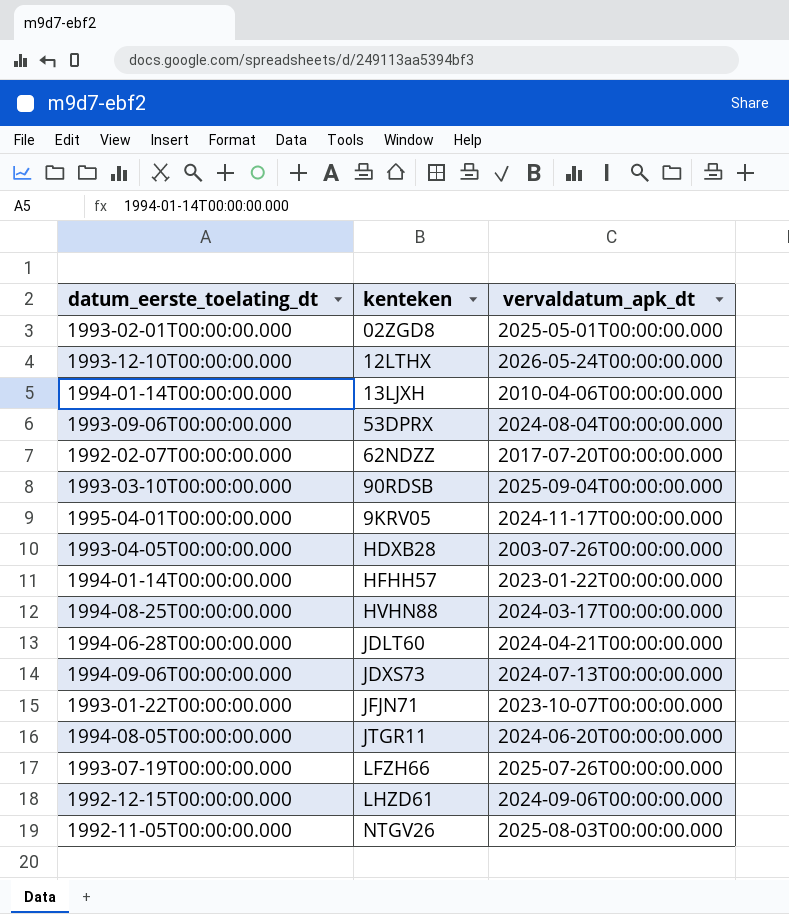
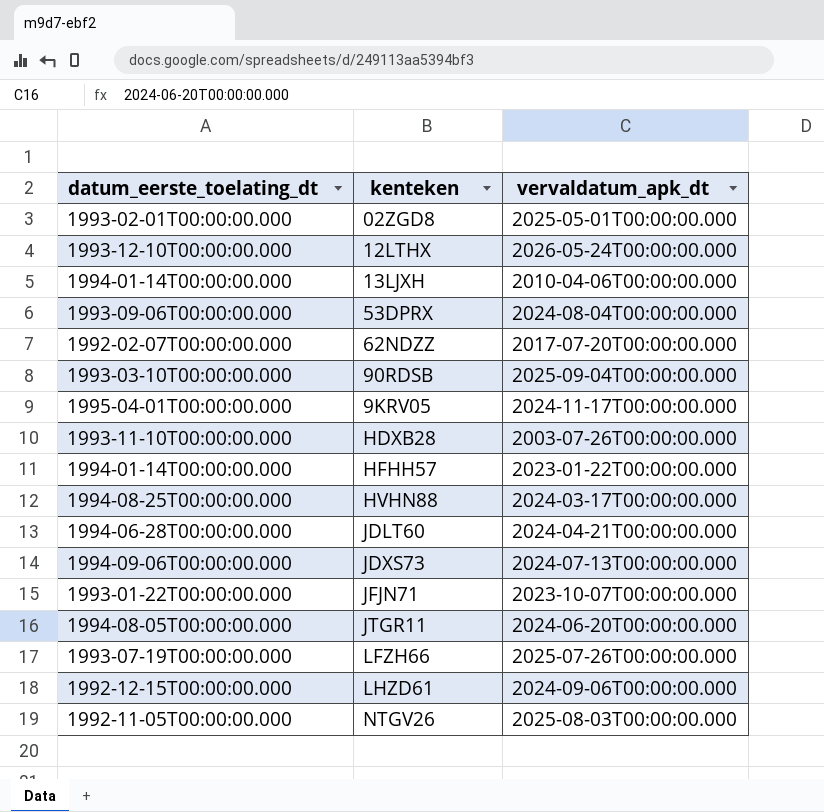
HDXB28 | datum_eerste_toelating_dt: 1993-04-05T00:00:00.000 -> 1993-11-10T00:00:00.000

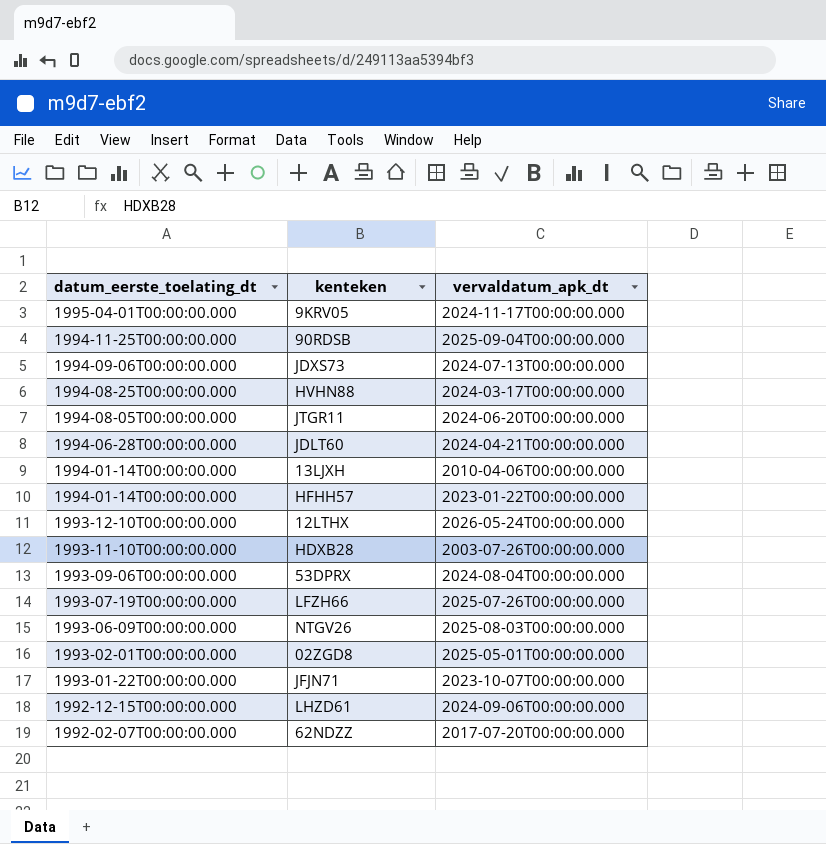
row order: none -> datum_eerste_toelating_dt descending
90RDSB | datum_eerste_toelating_dt: 1993-03-10T00:00:00.000 -> 1994-11-25T00:00:00.000
NTGV26 | datum_eerste_toelating_dt: 1992-11-05T00:00:00.000 -> 1993-06-09T00:00:00.000

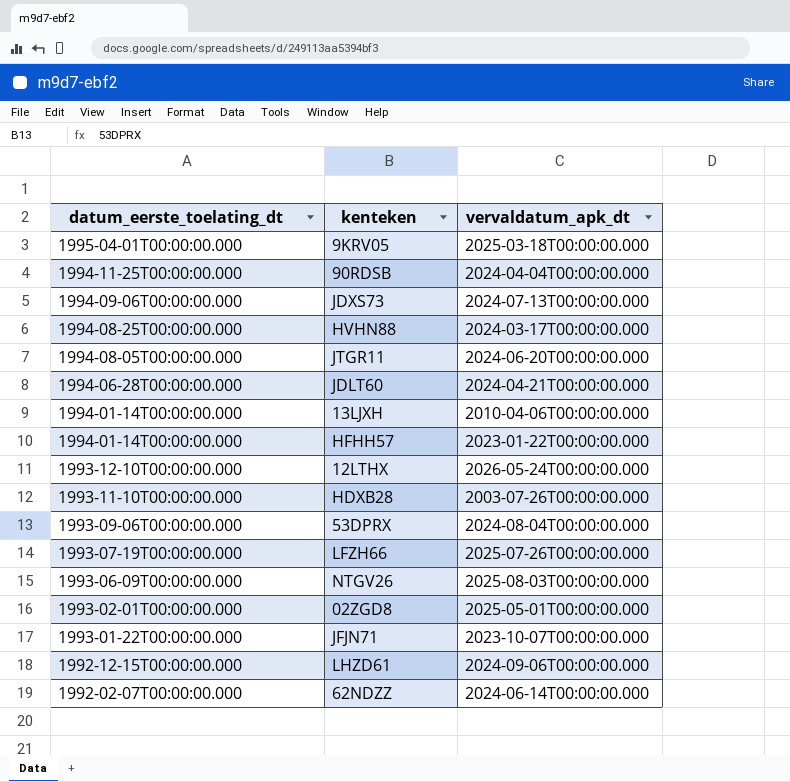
9KRV05 | vervaldatum_apk_dt: 2024-11-17T00:00:00.000 -> 2025-03-18T00:00:00.000
90RDSB | vervaldatum_apk_dt: 2025-09-04T00:00:00.000 -> 2024-04-04T00:00:00.000
62NDZZ | vervaldatum_apk_dt: 2017-07-20T00:00:00.000 -> 2024-06-14T00:00:00.000

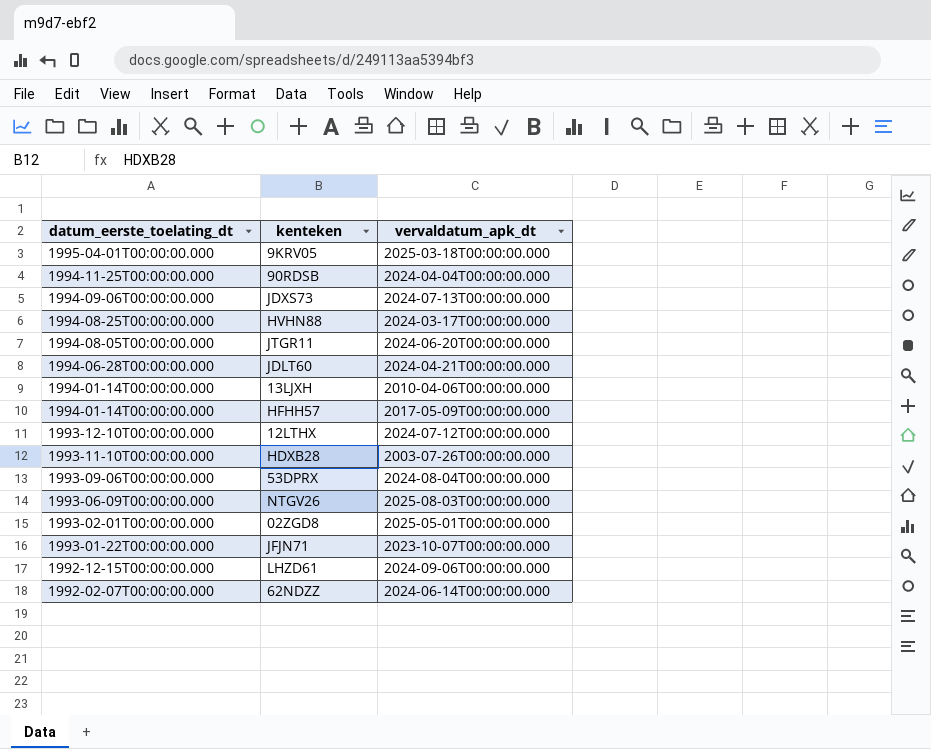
row LFZH66: 1993-07-19T00:00:00.000 | 2025-07-26T00:00:00.000 -> none
HFHH57 | vervaldatum_apk_dt: 2023-01-22T00:00:00.000 -> 2017-05-09T00:00:00.000
12LTHX | vervaldatum_apk_dt: 2026-05-24T00:00:00.000 -> 2024-07-12T00:00:00.000

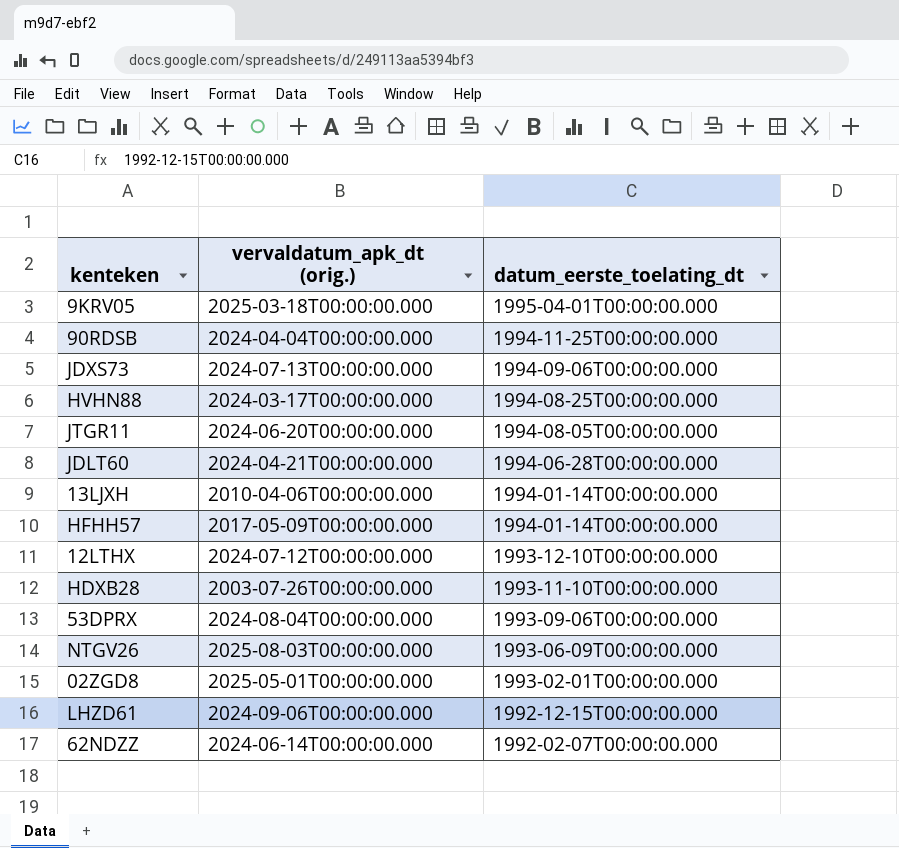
column name: vervaldatum_apk_dt -> vervaldatum_apk_dt (orig.)
column datum_eerste_toelating_dt | position: 1 -> 3
row JFJN71: 1993-01-22T00:00:00.000 | 2023-10-07T00:00:00.000 -> none

